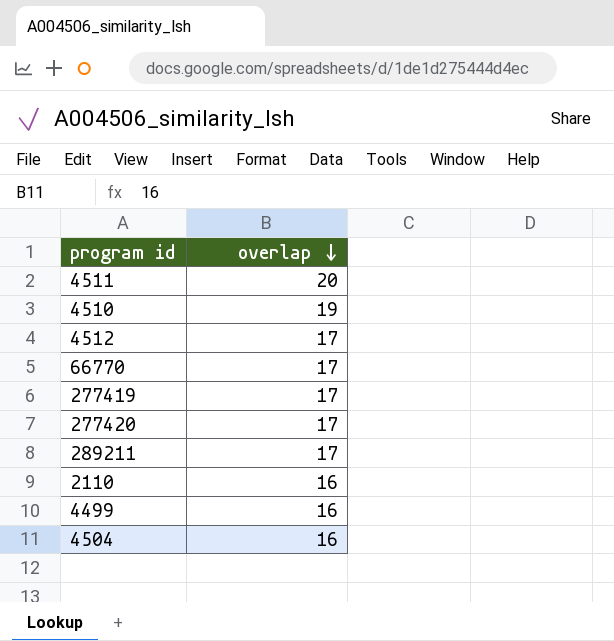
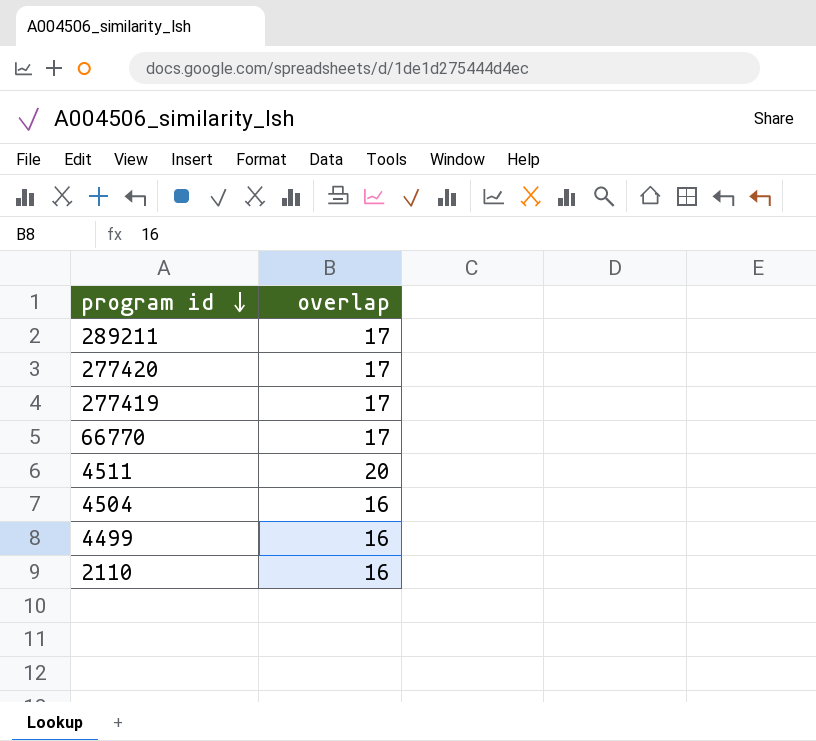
row order: overlap descending -> program id descending
row 4510: 19 -> none
row 4512: 17 -> none

